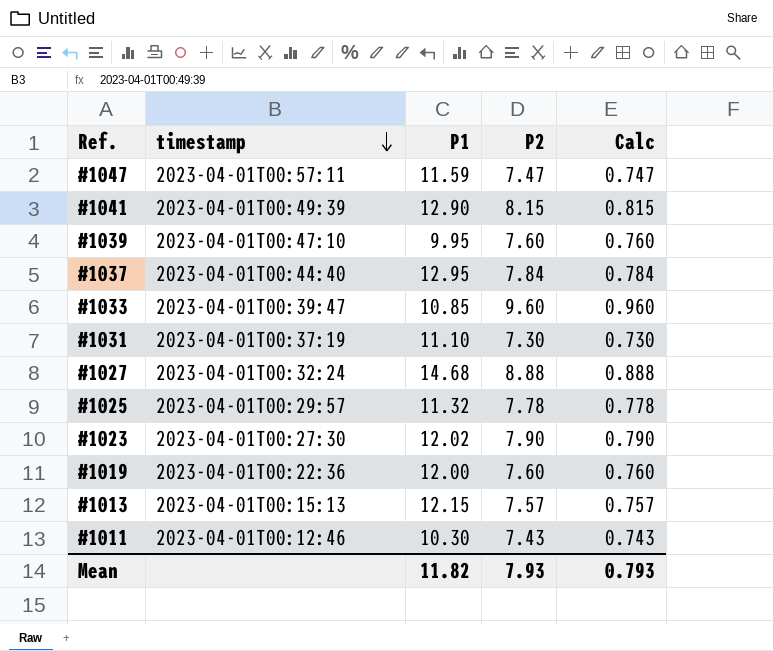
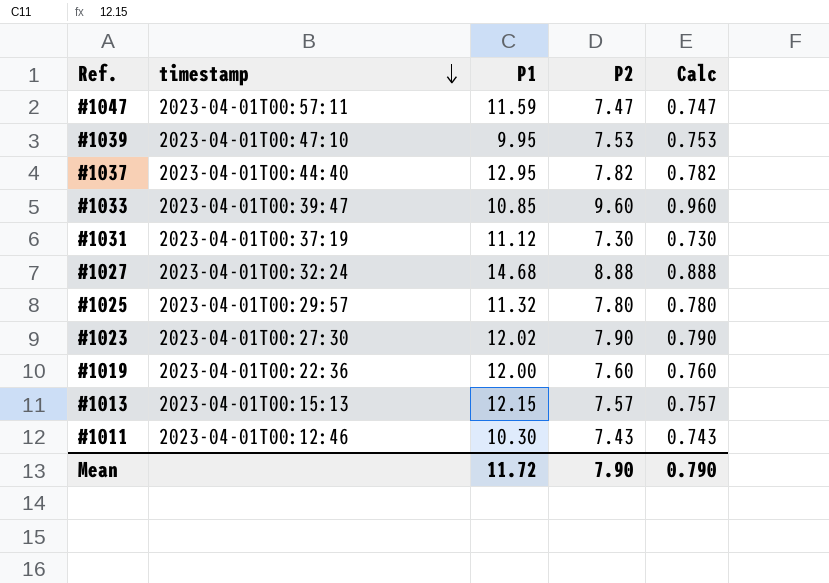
row #1041: 2023-04-01T00:49:39 | 12.90 | 8.15 | 0.815 -> none
#1039 | P2: 7.60 -> 7.53
#1039 | Calc: 0.760 -> 0.753
#1037 | P2: 7.84 -> 7.82
#1037 | Calc: 0.784 -> 0.782
#1031 | P1: 11.10 -> 11.12
#1025 | P2: 7.78 -> 7.80
#1025 | Calc: 0.778 -> 0.780
Mean | P1: 11.82 -> 11.72
Mean | P2: 7.93 -> 7.90
Mean | Calc: 0.793 -> 0.790

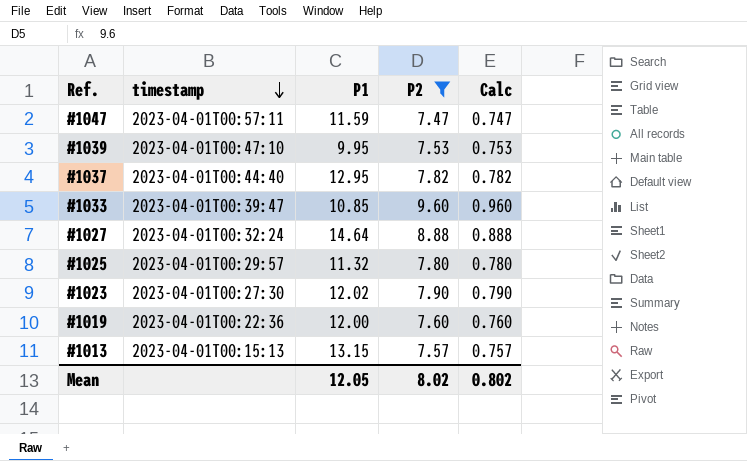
filter: none -> P2 >= 7.47
#1027 | P1: 14.68 -> 14.64
#1013 | P1: 12.15 -> 13.15
Mean | P1: 11.72 -> 12.05
Mean | P2: 7.90 -> 8.02
Mean | Calc: 0.790 -> 0.802

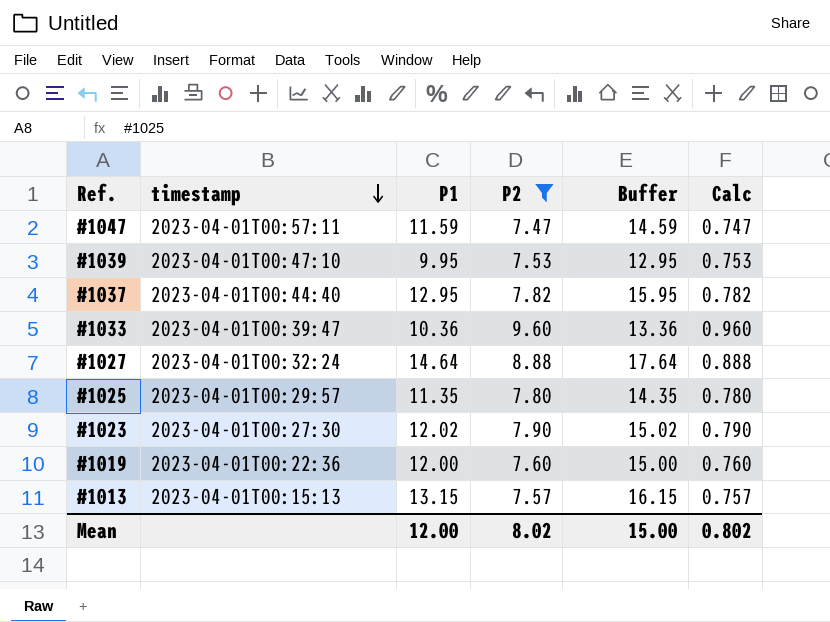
column Buffer | formula: none -> [P1] + 3
#1033 | P1: 10.85 -> 10.36
#1025 | P1: 11.32 -> 11.35
Mean | P1: 12.05 -> 12.00

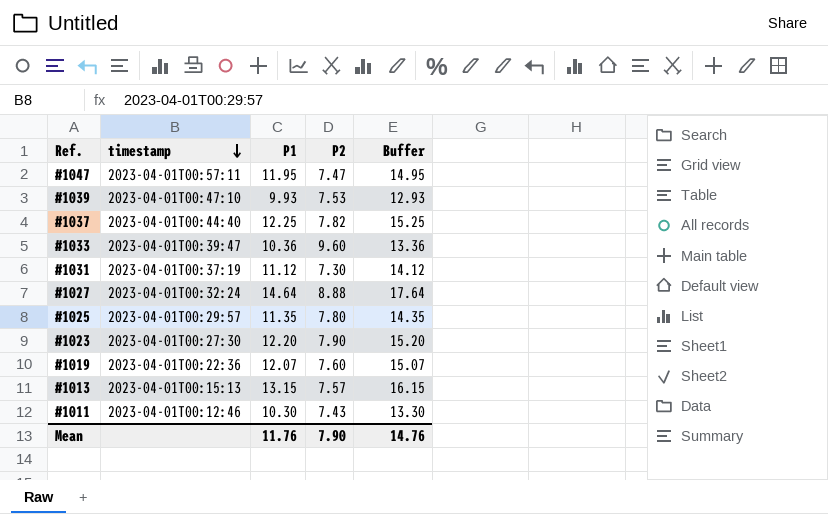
filter: P2 >= 7.47 -> none
column Calc | formula: [P2] * 0.1 -> none
#1047 | P1: 11.59 -> 11.95
#1047 | Buffer: 14.59 -> 14.95
#1039 | P1: 9.95 -> 9.93
#1039 | Buffer: 12.95 -> 12.93
#1037 | P1: 12.95 -> 12.25
#1037 | Buffer: 15.95 -> 15.25
#1023 | P1: 12.02 -> 12.20
#1023 | Buffer: 15.02 -> 15.20
#1019 | P1: 12.00 -> 12.07
#1019 | Buffer: 15.00 -> 15.07
Mean | P1: 12.00 -> 11.76
Mean | P2: 8.02 -> 7.90
Mean | Buffer: 15.00 -> 14.76

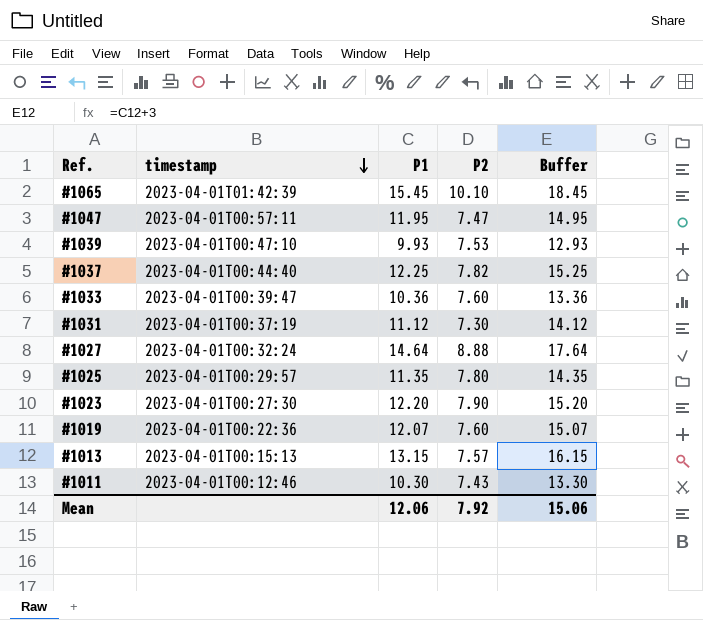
row #1065: none -> 2023-04-01T01:42:39 | 15.45 | 10.10 | 18.45
#1033 | P2: 9.60 -> 7.60
Mean | P1: 11.76 -> 12.06
Mean | P2: 7.90 -> 7.92
Mean | Buffer: 14.76 -> 15.06

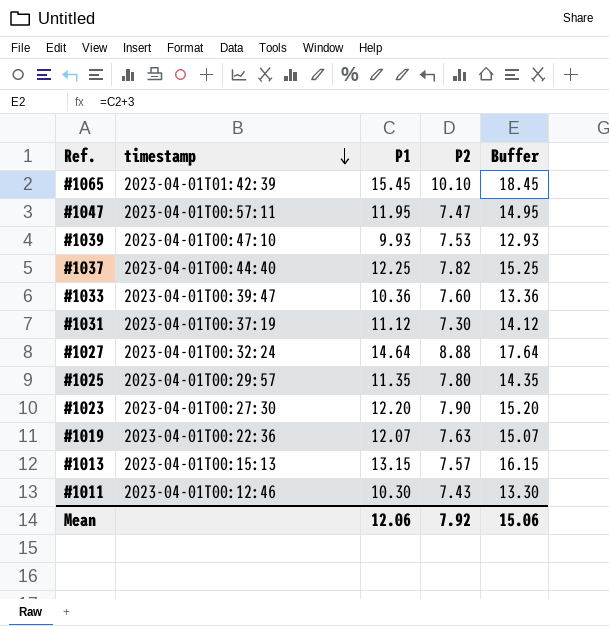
#1019 | P2: 7.60 -> 7.63

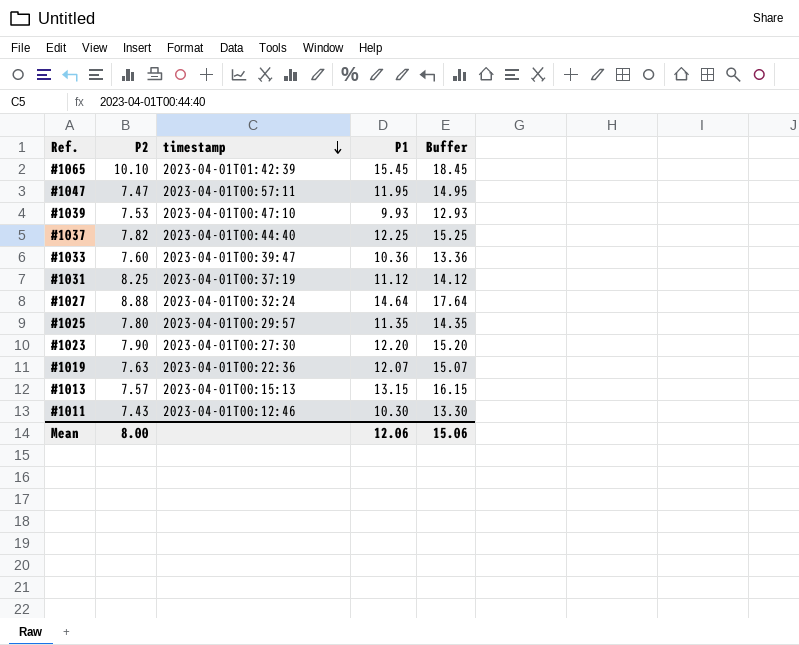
column P2 | position: 4 -> 2
#1031 | P2: 7.30 -> 8.25
Mean | P2: 7.92 -> 8.00

